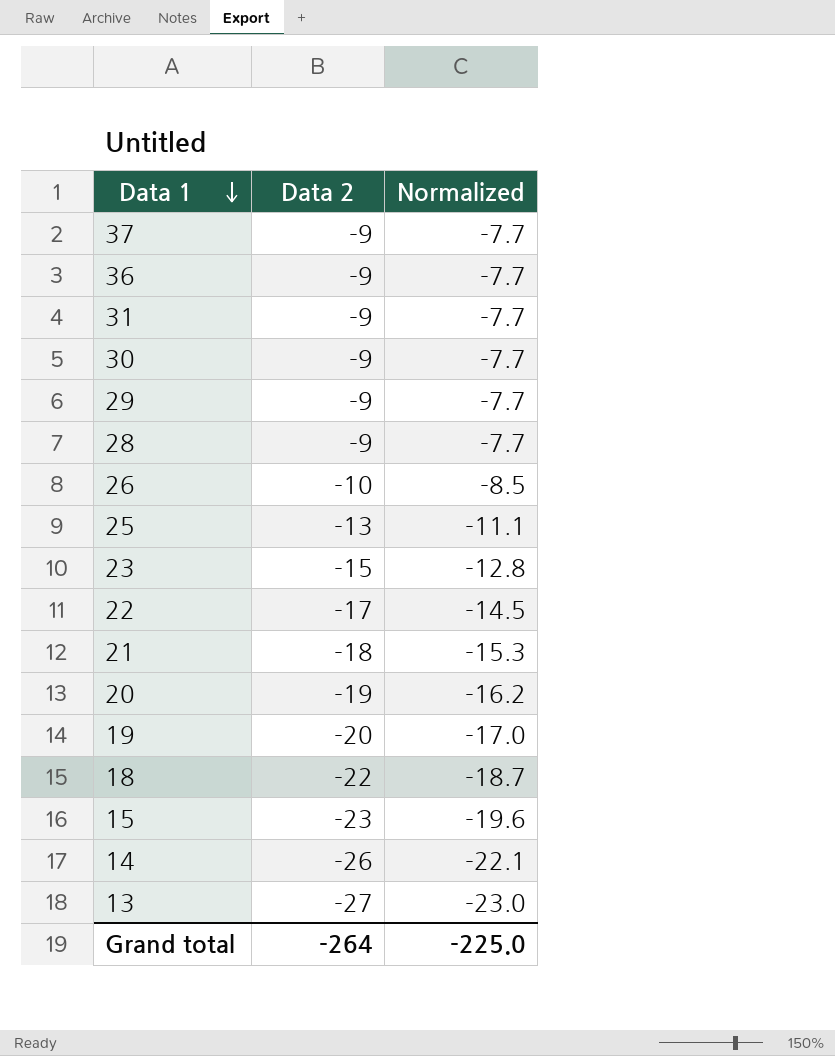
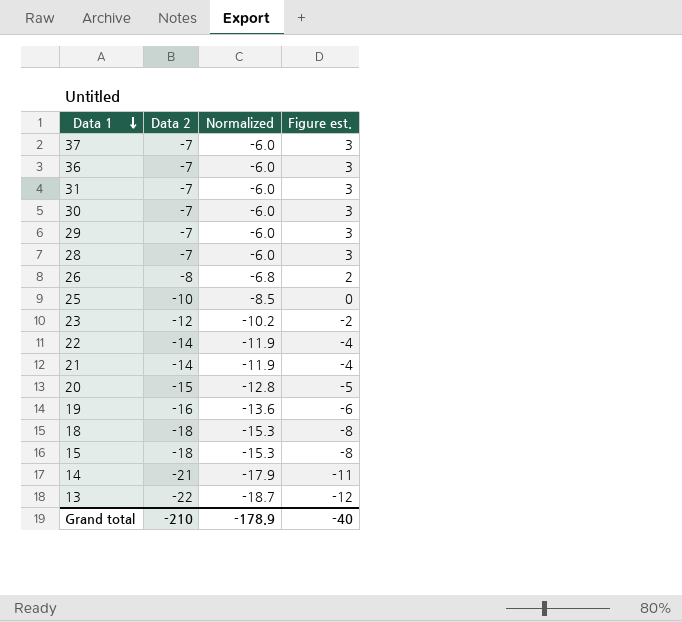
column Figure est. | formula: none -> [Data 2] + 10
37 | Data 2: -9 -> -7
37 | Normalized: -7.7 -> -6.0
36 | Data 2: -9 -> -7
36 | Normalized: -7.7 -> -6.0
31 | Data 2: -9 -> -7
31 | Normalized: -7.7 -> -6.0
30 | Data 2: -9 -> -7
30 | Normalized: -7.7 -> -6.0
29 | Data 2: -9 -> -7
29 | Normalized: -7.7 -> -6.0
28 | Data 2: -9 -> -7
28 | Normalized: -7.7 -> -6.0
26 | Data 2: -10 -> -8
26 | Normalized: -8.5 -> -6.8
25 | Data 2: -13 -> -10
25 | Normalized: -11.1 -> -8.5
23 | Data 2: -15 -> -12
23 | Normalized: -12.8 -> -10.2
22 | Data 2: -17 -> -14
22 | Normalized: -14.5 -> -11.9
21 | Data 2: -18 -> -14
21 | Normalized: -15.3 -> -11.9
20 | Data 2: -19 -> -15
20 | Normalized: -16.2 -> -12.8
19 | Data 2: -20 -> -16
19 | Normalized: -17.0 -> -13.6
18 | Data 2: -22 -> -18
18 | Normalized: -18.7 -> -15.3
15 | Data 2: -23 -> -18
15 | Normalized: -19.6 -> -15.3
14 | Data 2: -26 -> -21
14 | Normalized: -22.1 -> -17.9
13 | Data 2: -27 -> -22
13 | Normalized: -23.0 -> -18.7
Grand total | Data 2: -264 -> -210
Grand total | Normalized: -225.0 -> -178.9

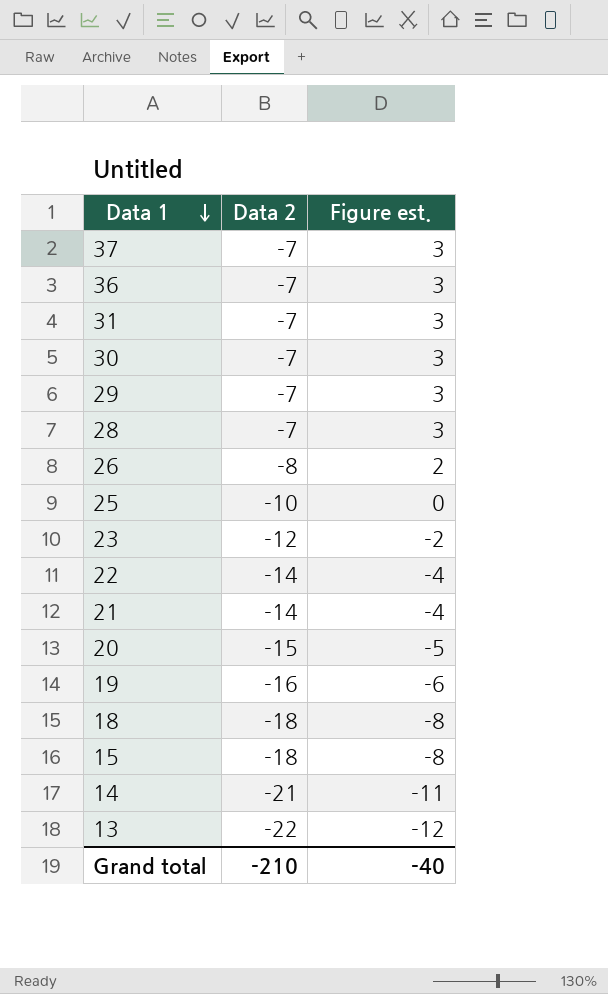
column Normalized | formula: [Data 2] * 0.85 -> none

